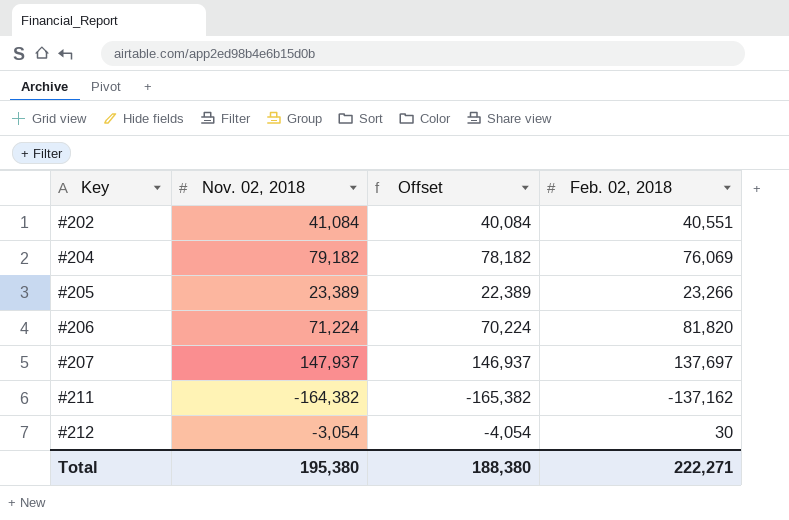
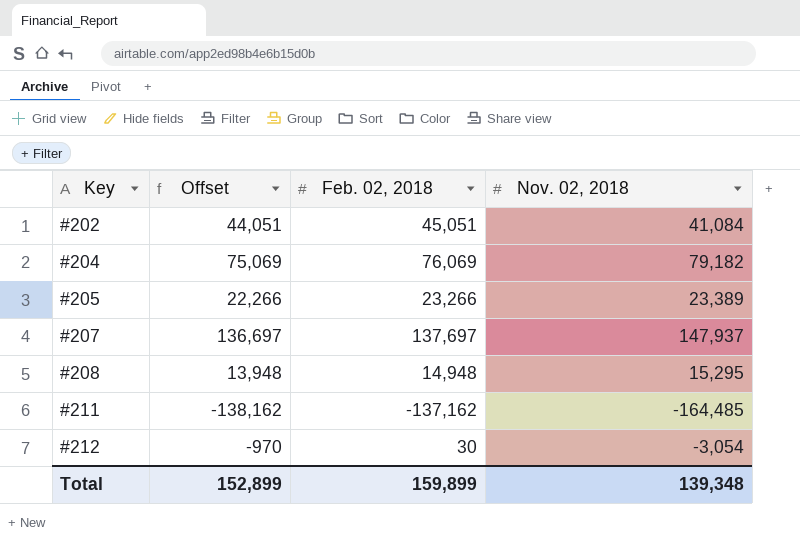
column Offset | formula: [Nov. 02, 2018] - 1000 -> [Feb. 02, 2018] - 1000
column Nov. 02, 2018 | position: 2 -> 4
row #206: 71,224 | 70,224 | 81,820 -> none
#202 | Feb. 02, 2018: 40,551 -> 45,051
row #208: none -> 13,948 | 14,948 | 15,295
#211 | Nov. 02, 2018: -164,382 -> -164,485
Total | Offset: 188,380 -> 152,899
Total | Feb. 02, 2018: 222,271 -> 159,899
Total | Nov. 02, 2018: 195,380 -> 139,348

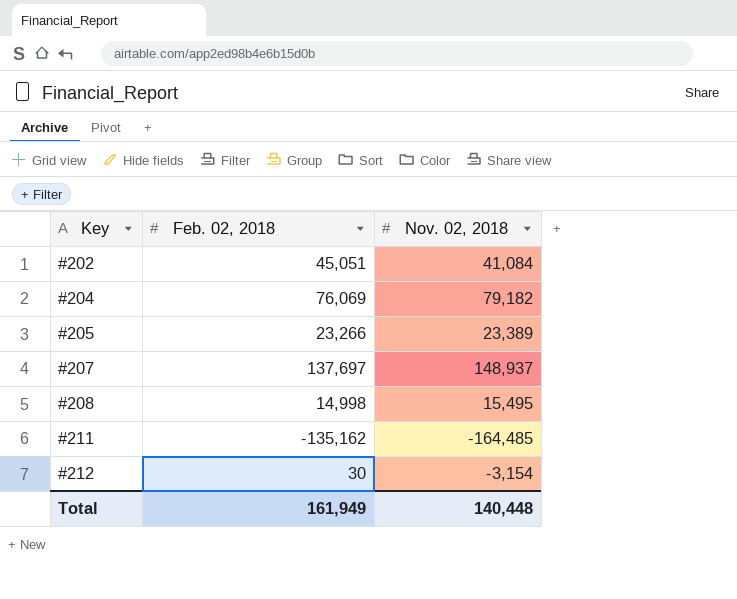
column Offset | formula: [Feb. 02, 2018] - 1000 -> none
#207 | Nov. 02, 2018: 147,937 -> 148,937
#208 | Feb. 02, 2018: 14,948 -> 14,998
#208 | Nov. 02, 2018: 15,295 -> 15,495
#211 | Feb. 02, 2018: -137,162 -> -135,162
#212 | Nov. 02, 2018: -3,054 -> -3,154
Total | Feb. 02, 2018: 159,899 -> 161,949
Total | Nov. 02, 2018: 139,348 -> 140,448

